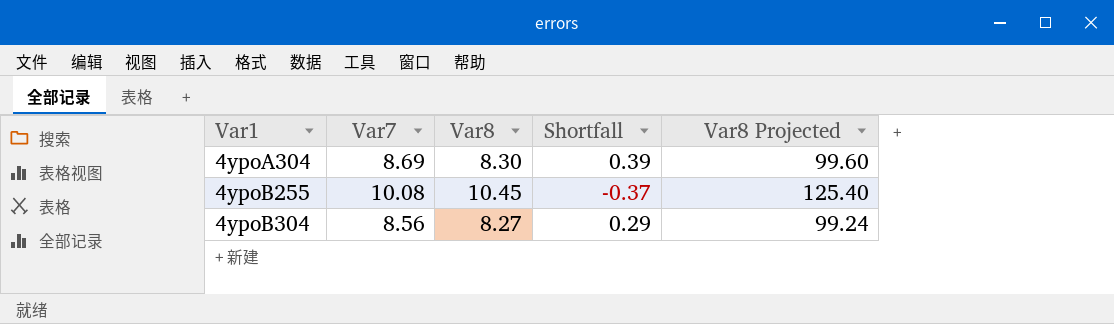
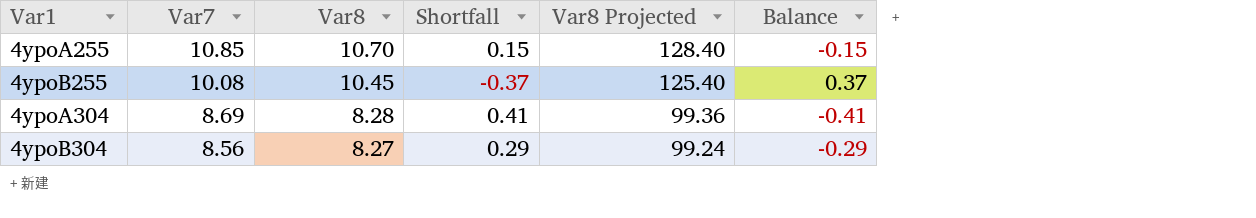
row order: Var1 ascending -> Var7 descending
column Balance | formula: none -> [Var8] - [Var7]
row 4ypoA255: none -> 10.85 | 10.70 | 0.15 | 128.40 | -0.15
4ypoA304 | Var8: 8.30 -> 8.28
4ypoA304 | Shortfall: 0.39 -> 0.41
4ypoA304 | Var8 Projected: 99.60 -> 99.36

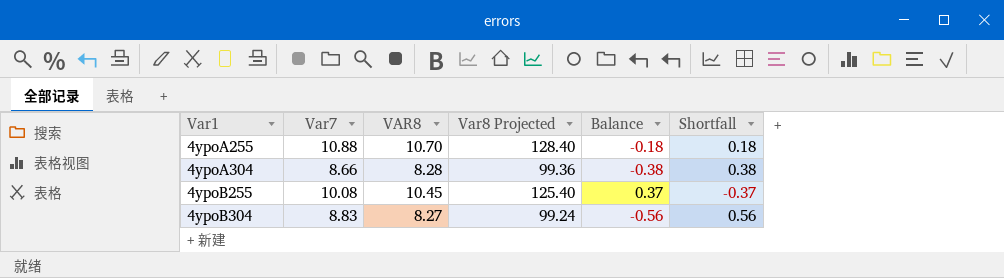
row order: Var7 descending -> Var1 ascending
column name: Var8 -> VAR8
column Shortfall | position: 4 -> 6
4ypoA255 | Var7: 10.85 -> 10.88
4ypoA255 | Balance: -0.15 -> -0.18
4ypoA255 | Shortfall: 0.15 -> 0.18
4ypoA304 | Var7: 8.69 -> 8.66
4ypoA304 | Balance: -0.41 -> -0.38
4ypoA304 | Shortfall: 0.41 -> 0.38
4ypoB304 | Var7: 8.56 -> 8.83
4ypoB304 | Balance: -0.29 -> -0.56
4ypoB304 | Shortfall: 0.29 -> 0.56

